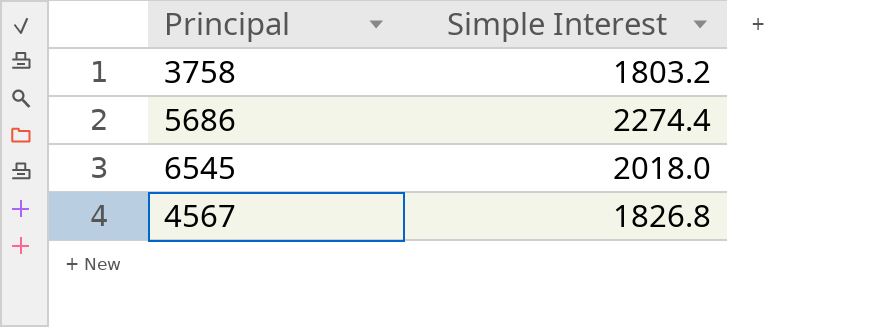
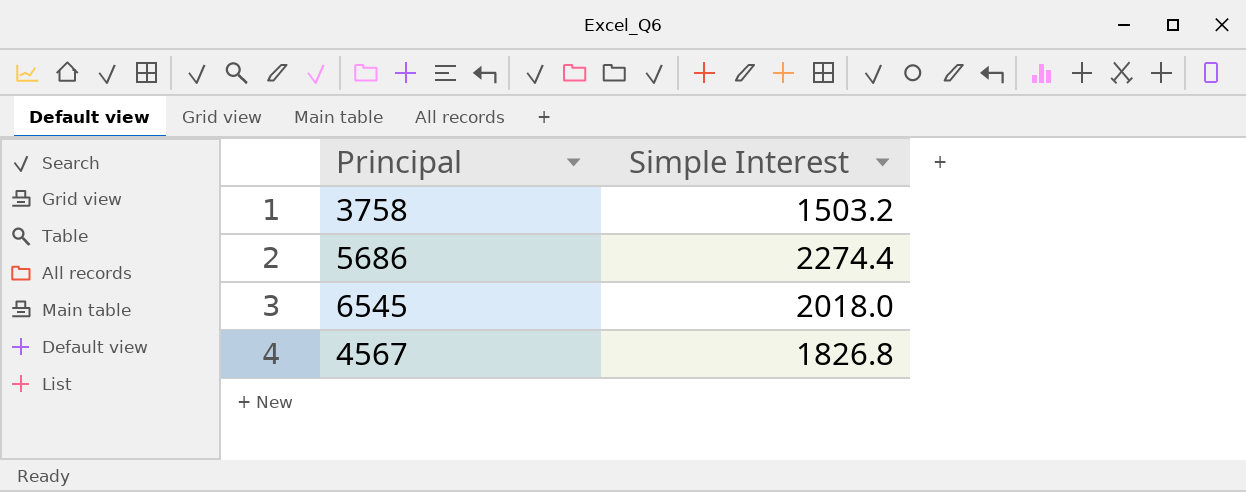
3758 | Simple Interest: 1803.2 -> 1503.2

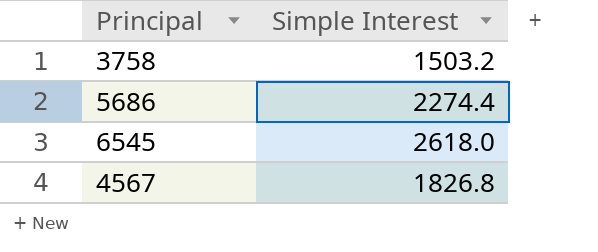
6545 | Simple Interest: 2018.0 -> 2618.0

